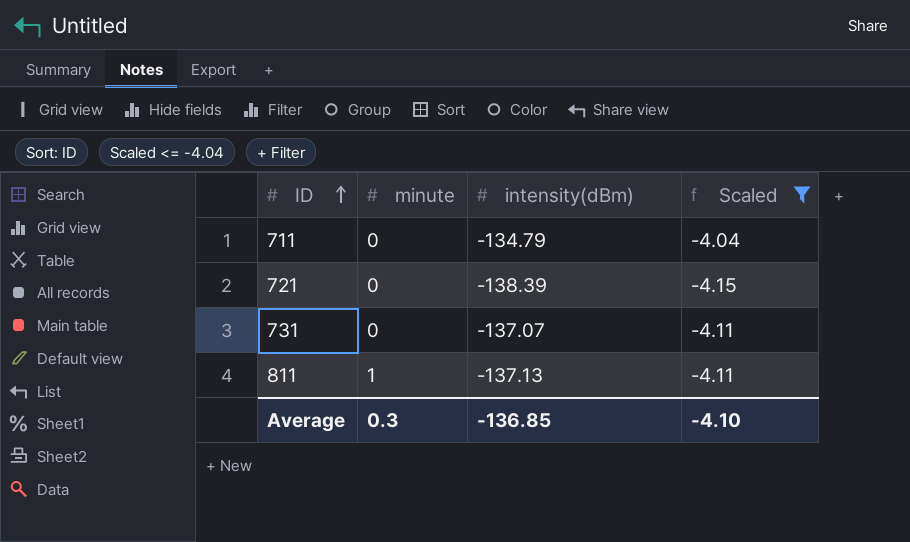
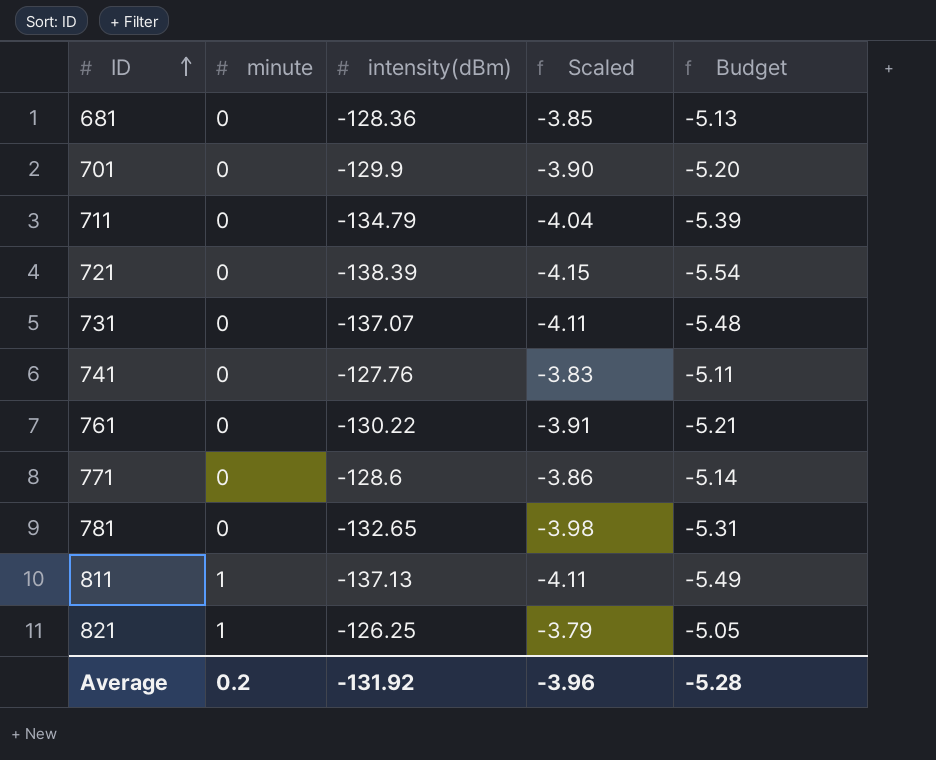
filter: Scaled <= -4.04 -> none
column Budget | formula: none -> [intensity(dBm)] * 0.04
Average | minute: 0.3 -> 0.2
Average | intensity(dBm): -136.85 -> -131.92
Average | Scaled: -4.10 -> -3.96

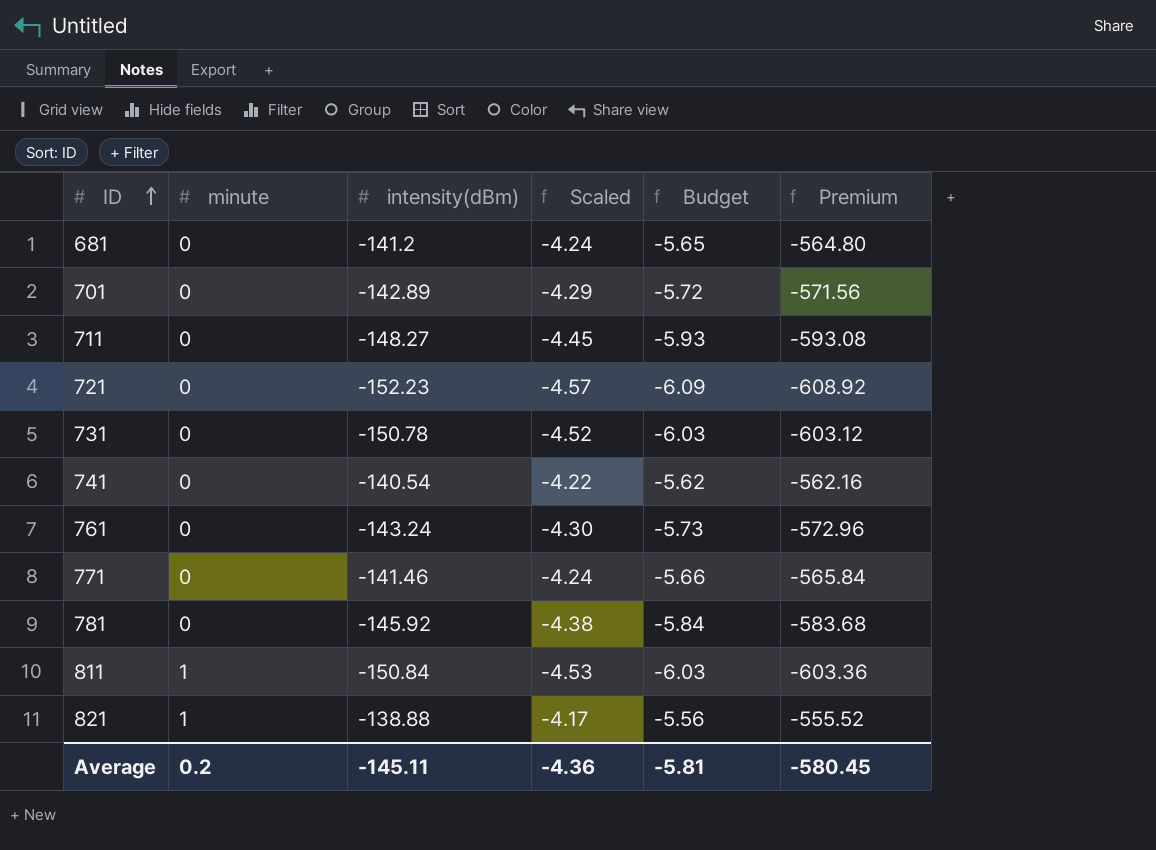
column Premium | formula: none -> [intensity(dBm)] * 4
681 | intensity(dBm): -128.36 -> -141.2
681 | Scaled: -3.85 -> -4.24
681 | Budget: -5.13 -> -5.65
701 | intensity(dBm): -129.9 -> -142.89
701 | Scaled: -3.90 -> -4.29
701 | Budget: -5.20 -> -5.72
711 | intensity(dBm): -134.79 -> -148.27
711 | Scaled: -4.04 -> -4.45
711 | Budget: -5.39 -> -5.93
721 | intensity(dBm): -138.39 -> -152.23
721 | Scaled: -4.15 -> -4.57
721 | Budget: -5.54 -> -6.09
731 | intensity(dBm): -137.07 -> -150.78
731 | Scaled: -4.11 -> -4.52
731 | Budget: -5.48 -> -6.03
741 | intensity(dBm): -127.76 -> -140.54
741 | Scaled: -3.83 -> -4.22
741 | Budget: -5.11 -> -5.62
761 | intensity(dBm): -130.22 -> -143.24
761 | Scaled: -3.91 -> -4.30
761 | Budget: -5.21 -> -5.73
771 | intensity(dBm): -128.6 -> -141.46
771 | Scaled: -3.86 -> -4.24
771 | Budget: -5.14 -> -5.66
781 | intensity(dBm): -132.65 -> -145.92
781 | Scaled: -3.98 -> -4.38
781 | Budget: -5.31 -> -5.84
811 | intensity(dBm): -137.13 -> -150.84
811 | Scaled: -4.11 -> -4.53
811 | Budget: -5.49 -> -6.03
821 | intensity(dBm): -126.25 -> -138.88
821 | Scaled: -3.79 -> -4.17
821 | Budget: -5.05 -> -5.56
Average | intensity(dBm): -131.92 -> -145.11
Average | Scaled: -3.96 -> -4.36
Average | Budget: -5.28 -> -5.81

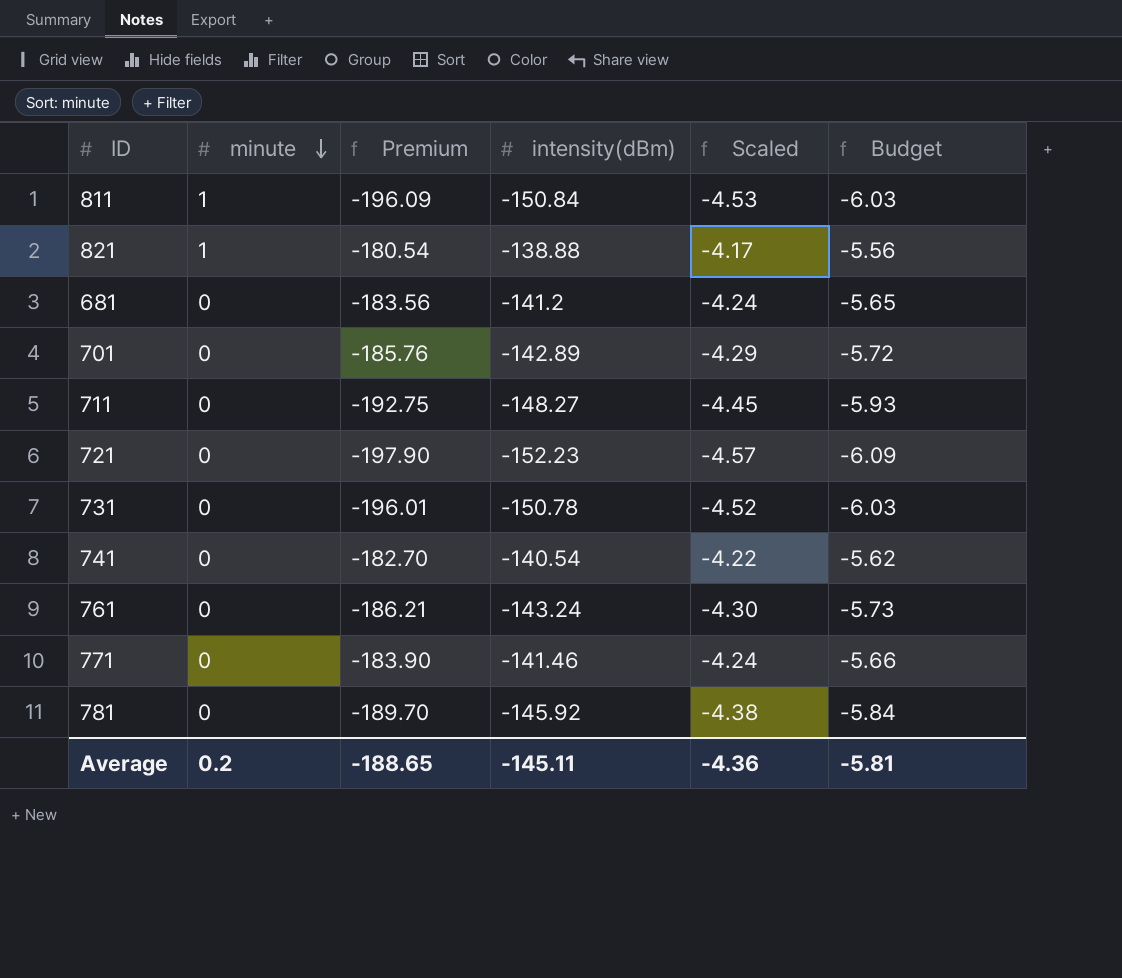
row order: ID ascending -> minute descending
column Premium | formula: [intensity(dBm)] * 4 -> [intensity(dBm)] * 1.3
column Premium | position: 6 -> 3
Average | Premium: -580.45 -> -188.65

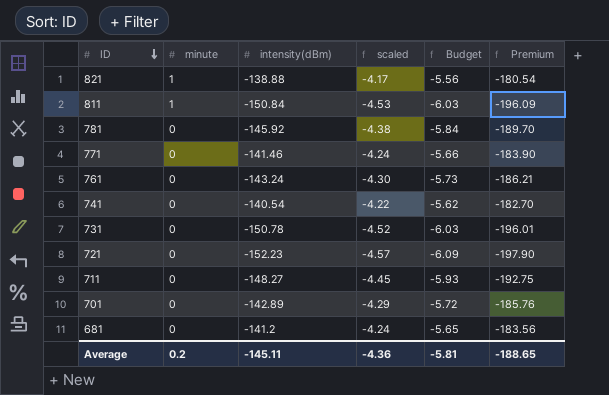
row order: minute descending -> ID descending
column name: Scaled -> scaled
column Premium | position: 3 -> 6

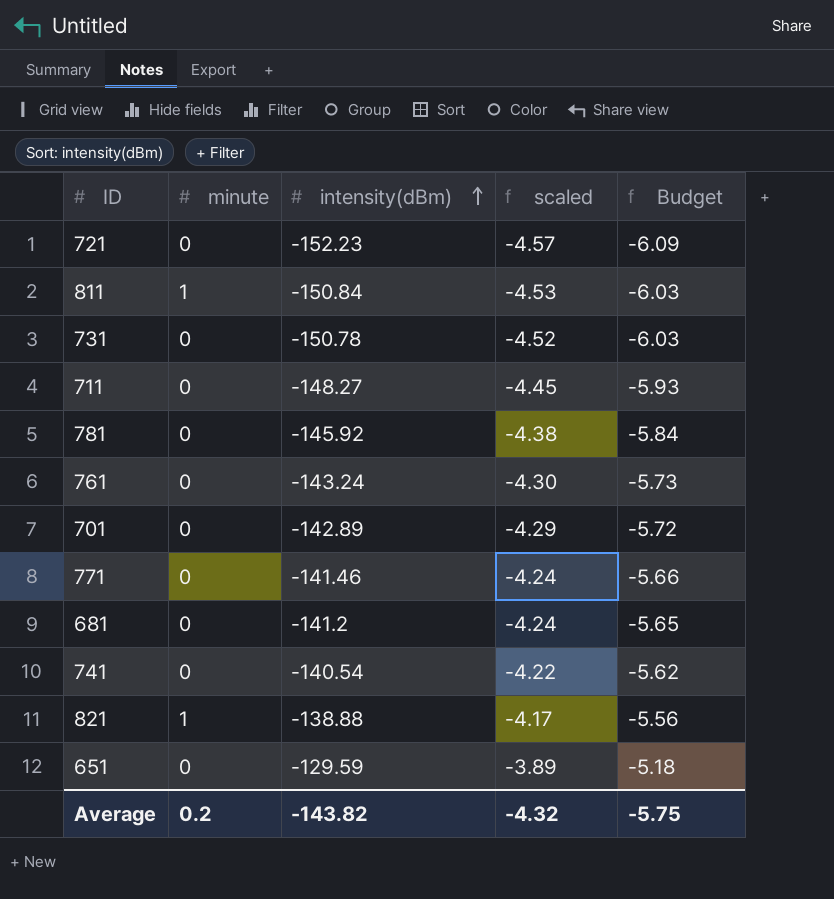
row order: ID descending -> intensity(dBm) ascending
column Premium | formula: [intensity(dBm)] * 1.3 -> none
row 651: none -> 0 | -129.59 | -3.89 | -5.18
Average | intensity(dBm): -145.11 -> -143.82
Average | scaled: -4.36 -> -4.32
Average | Budget: -5.81 -> -5.75

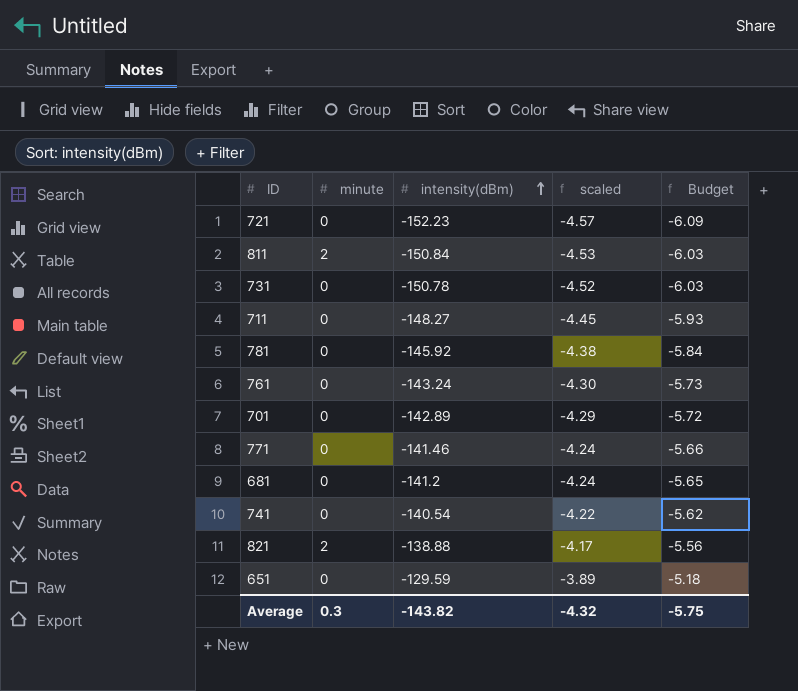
811 | minute: 1 -> 2
821 | minute: 1 -> 2
Average | minute: 0.2 -> 0.3

